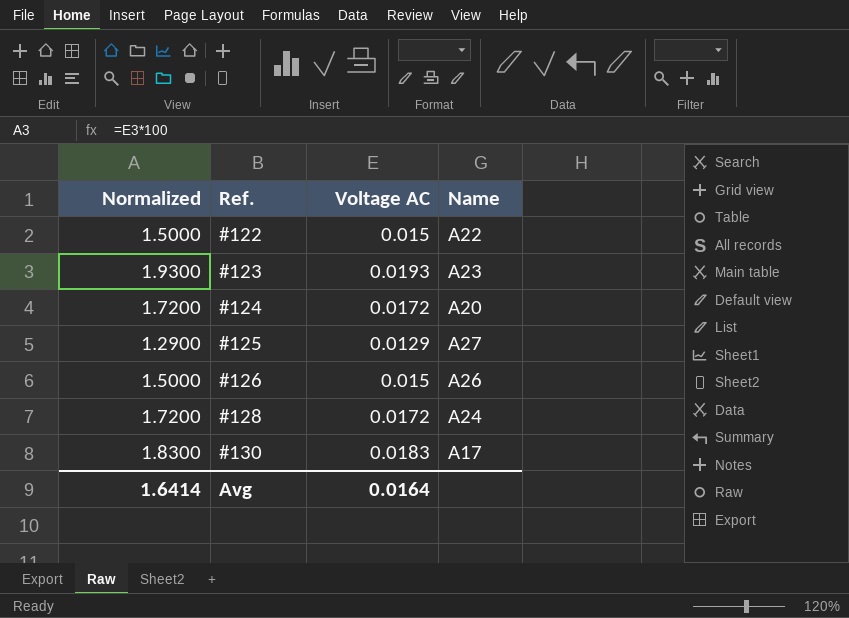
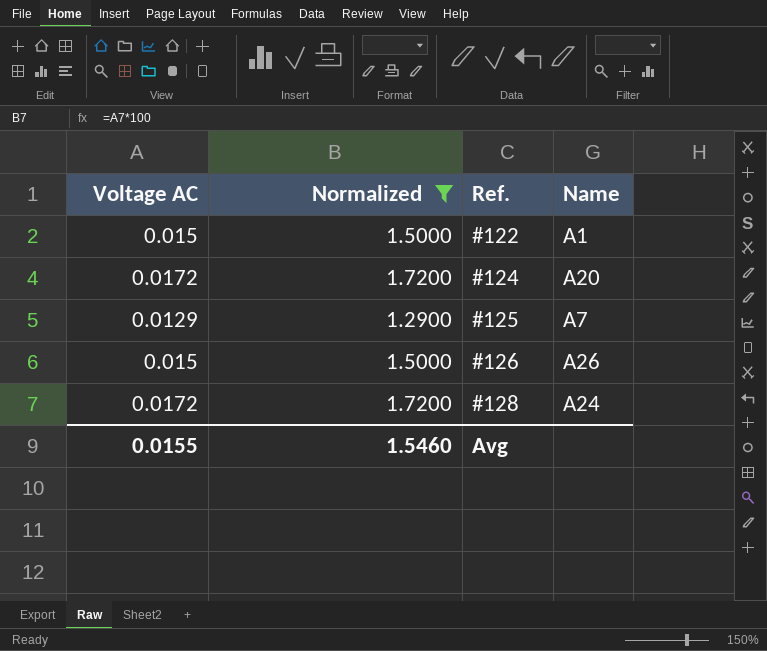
filter: none -> Normalized <= 1.7200
column Voltage AC | position: 3 -> 1
#122 | Name: A22 -> A1
#125 | Name: A27 -> A7
Avg | Voltage AC: 0.0164 -> 0.0155
Avg | Normalized: 1.6414 -> 1.5460

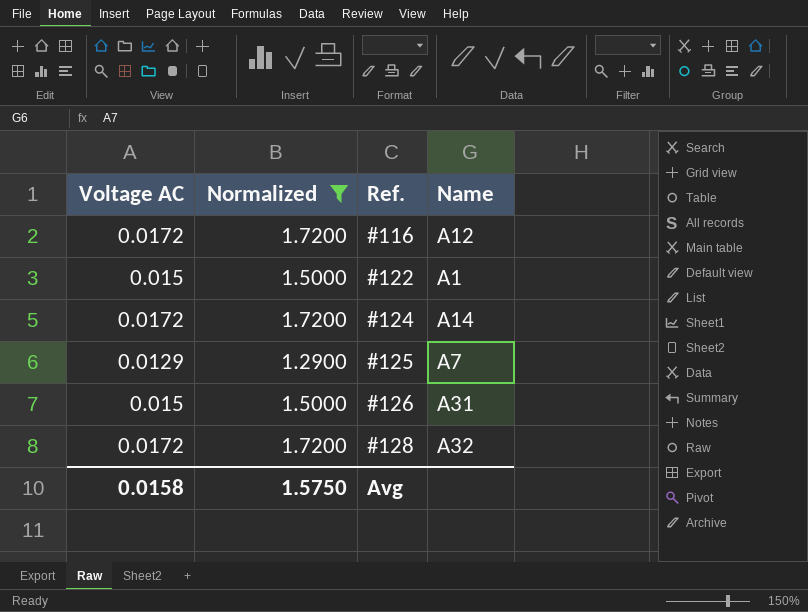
row #116: none -> 0.0172 | 1.7200 | A12
#124 | Name: A20 -> A14
#126 | Name: A26 -> A31
#128 | Name: A24 -> A32
Avg | Voltage AC: 0.0155 -> 0.0158
Avg | Normalized: 1.5460 -> 1.5750

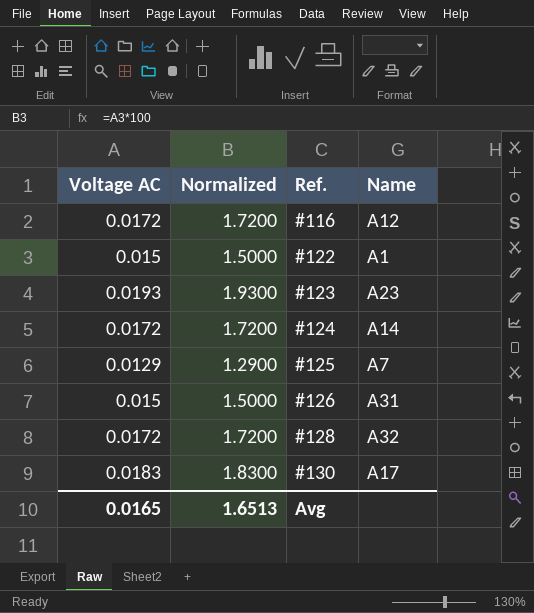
filter: Normalized <= 1.7200 -> none
Avg | Voltage AC: 0.0158 -> 0.0165
Avg | Normalized: 1.5750 -> 1.6513

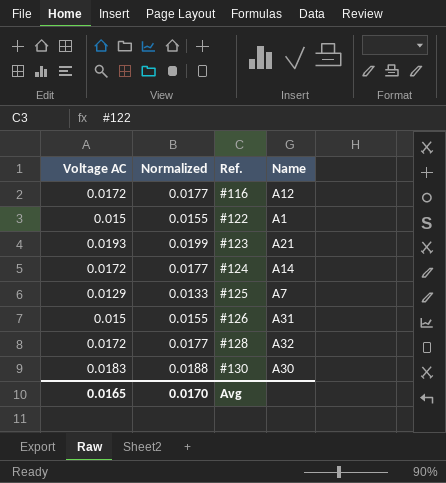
column Normalized | formula: [Voltage AC] * 100 -> [Voltage AC] * 1.03
#123 | Name: A23 -> A21
#130 | Name: A17 -> A30
Avg | Normalized: 1.6513 -> 0.0170

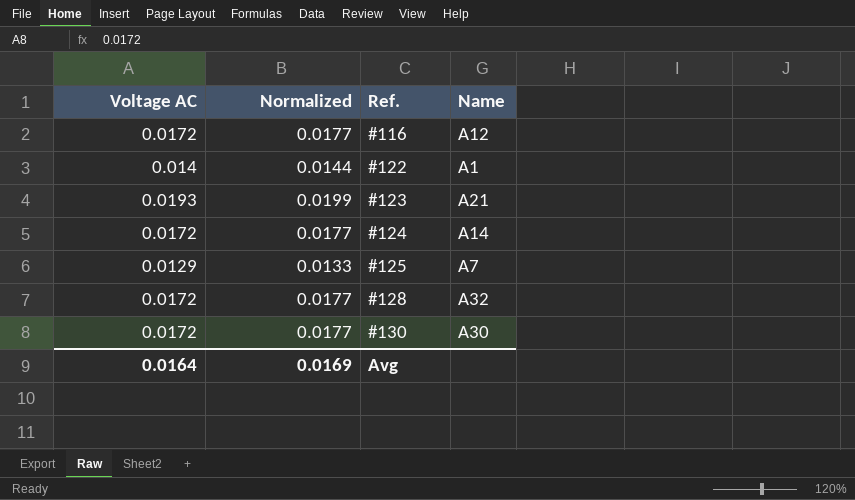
row #126: 0.015 | 0.0155 | A31 -> none
#122 | Voltage AC: 0.015 -> 0.014
#122 | Normalized: 0.0155 -> 0.0144
#130 | Voltage AC: 0.0183 -> 0.0172
#130 | Normalized: 0.0188 -> 0.0177
Avg | Voltage AC: 0.0165 -> 0.0164
Avg | Normalized: 0.0170 -> 0.0169

